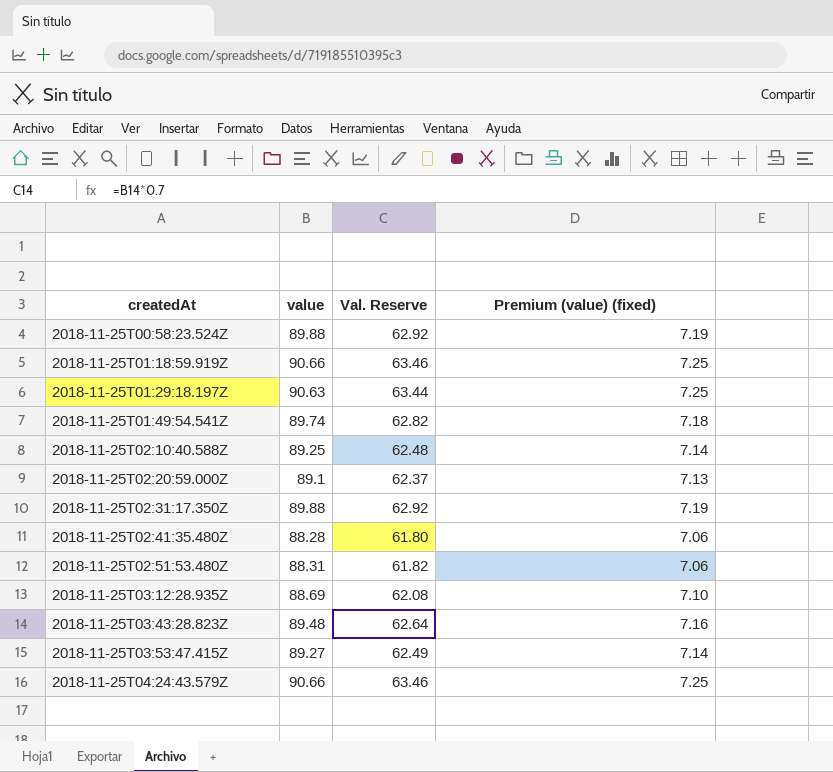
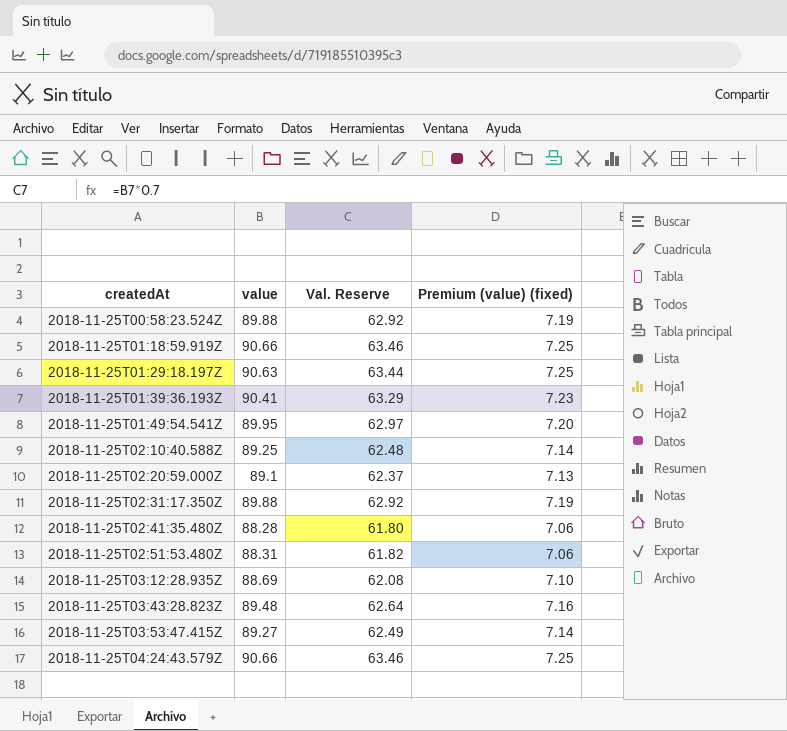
row 2018-11-25T01:39:36.193Z: none -> 90.41 | 63.29 | 7.23
2018-11-25T01:49:54.541Z | value: 89.74 -> 89.95
2018-11-25T01:49:54.541Z | Val. Reserve: 62.82 -> 62.97
2018-11-25T01:49:54.541Z | Premium (value) (fixed): 7.18 -> 7.20

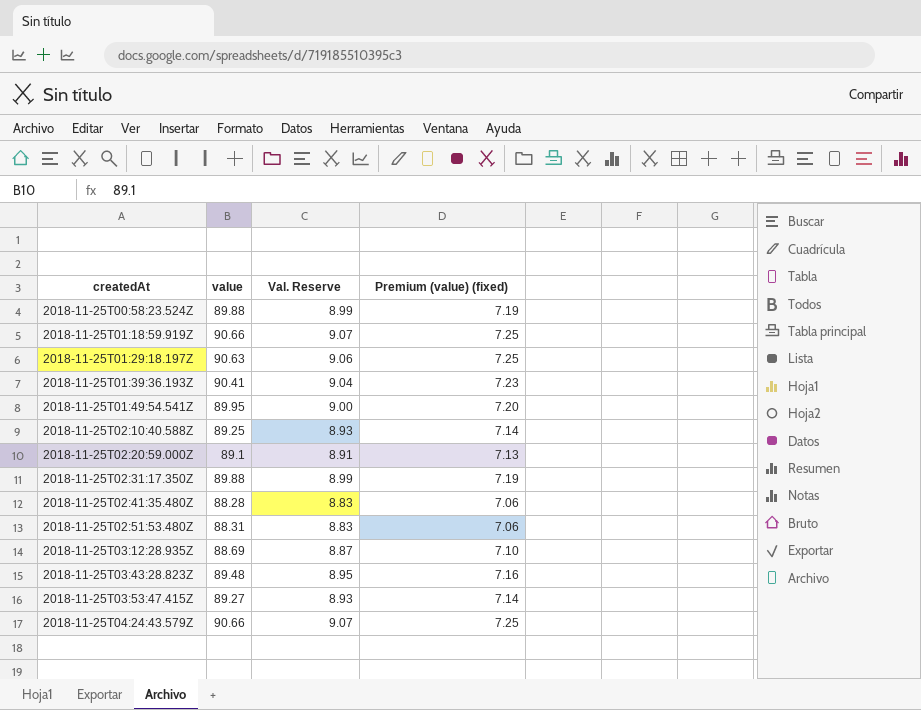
column Val. Reserve | formula: [value] * 0.7 -> [value] * 0.1

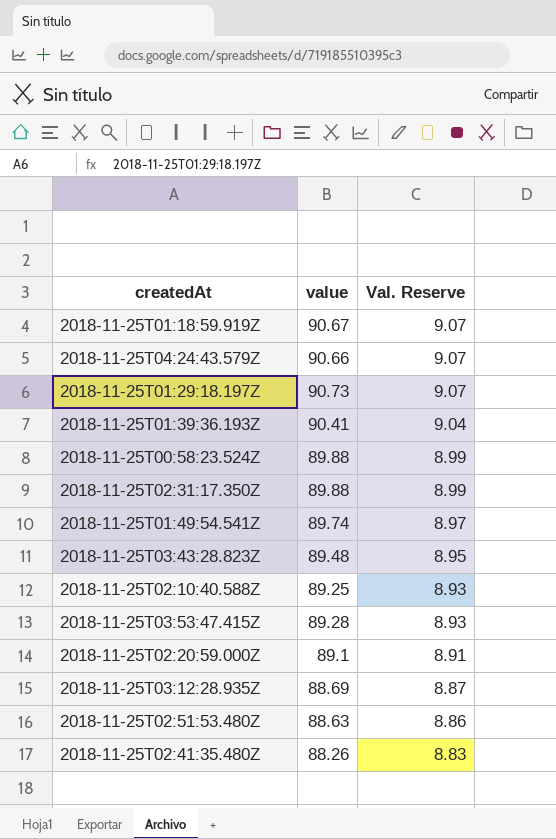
row order: createdAt ascending -> Val. Reserve descending
column Premium (value) (fixed) | formula: [value] * 0.08 -> none
2018-11-25T01:18:59.919Z | value: 90.66 -> 90.67
2018-11-25T01:29:18.197Z | value: 90.63 -> 90.73
2018-11-25T01:29:18.197Z | Val. Reserve: 9.06 -> 9.07
2018-11-25T01:49:54.541Z | value: 89.95 -> 89.74
2018-11-25T01:49:54.541Z | Val. Reserve: 9.00 -> 8.97
2018-11-25T03:53:47.415Z | value: 89.27 -> 89.28
2018-11-25T02:51:53.480Z | value: 88.31 -> 88.63
2018-11-25T02:51:53.480Z | Val. Reserve: 8.83 -> 8.86
2018-11-25T02:41:35.480Z | value: 88.28 -> 88.26

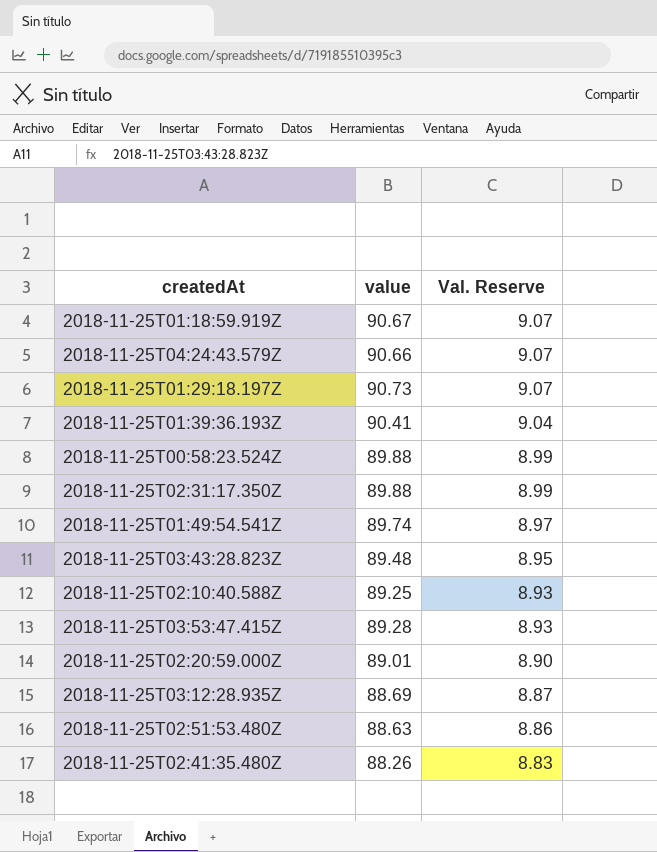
2018-11-25T02:20:59.000Z | value: 89.1 -> 89.01
2018-11-25T02:20:59.000Z | Val. Reserve: 8.91 -> 8.90

